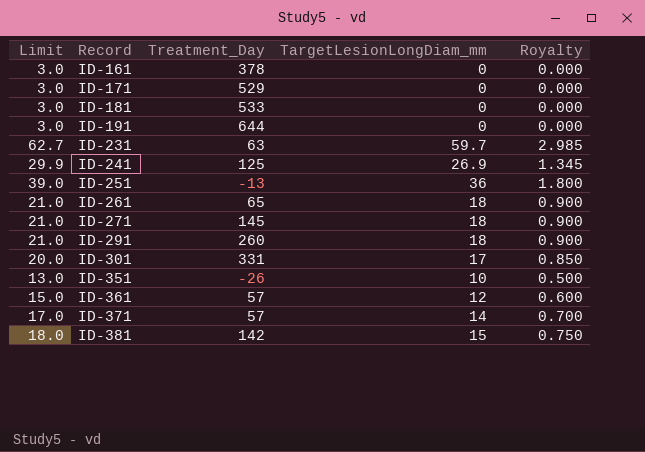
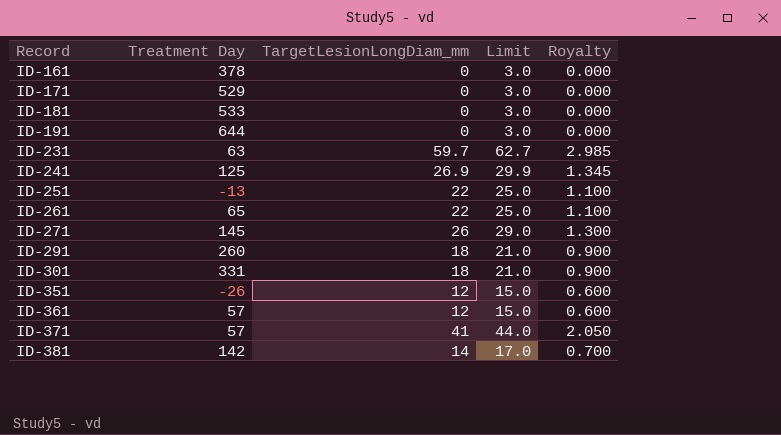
column name: Treatment_Day -> Treatment Day
column Limit | position: 1 -> 4
ID-251 | TargetLesionLongDiam_mm: 36 -> 22
ID-251 | Limit: 39.0 -> 25.0
ID-251 | Royalty: 1.800 -> 1.100
ID-261 | TargetLesionLongDiam_mm: 18 -> 22
ID-261 | Limit: 21.0 -> 25.0
ID-261 | Royalty: 0.900 -> 1.100
ID-271 | TargetLesionLongDiam_mm: 18 -> 26
ID-271 | Limit: 21.0 -> 29.0
ID-271 | Royalty: 0.900 -> 1.300
ID-301 | TargetLesionLongDiam_mm: 17 -> 18
ID-301 | Limit: 20.0 -> 21.0
ID-301 | Royalty: 0.850 -> 0.900
ID-351 | TargetLesionLongDiam_mm: 10 -> 12
ID-351 | Limit: 13.0 -> 15.0
ID-351 | Royalty: 0.500 -> 0.600
ID-371 | TargetLesionLongDiam_mm: 14 -> 41
ID-371 | Limit: 17.0 -> 44.0
ID-371 | Royalty: 0.700 -> 2.050
ID-381 | TargetLesionLongDiam_mm: 15 -> 14
ID-381 | Limit: 18.0 -> 17.0
ID-381 | Royalty: 0.750 -> 0.700

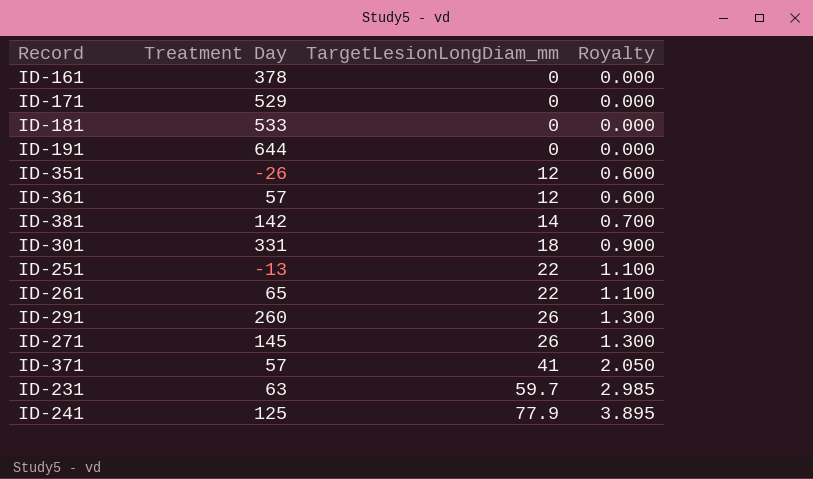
row order: Record ascending -> TargetLesionLongDiam_mm ascending
column Limit | formula: [TargetLesionLongDiam_mm] + 3 -> none
ID-291 | TargetLesionLongDiam_mm: 18 -> 26
ID-291 | Royalty: 0.900 -> 1.300
ID-241 | TargetLesionLongDiam_mm: 26.9 -> 77.9
ID-241 | Royalty: 1.345 -> 3.895

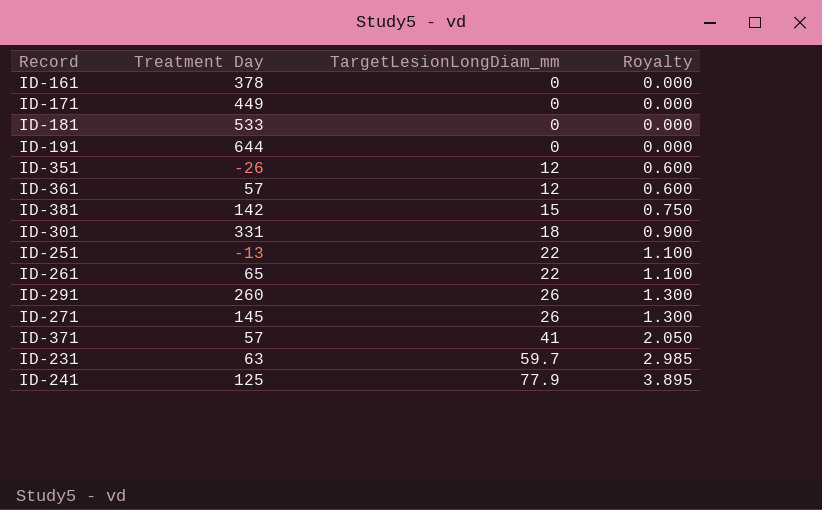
ID-171 | Treatment Day: 529 -> 449
ID-381 | TargetLesionLongDiam_mm: 14 -> 15
ID-381 | Royalty: 0.700 -> 0.750

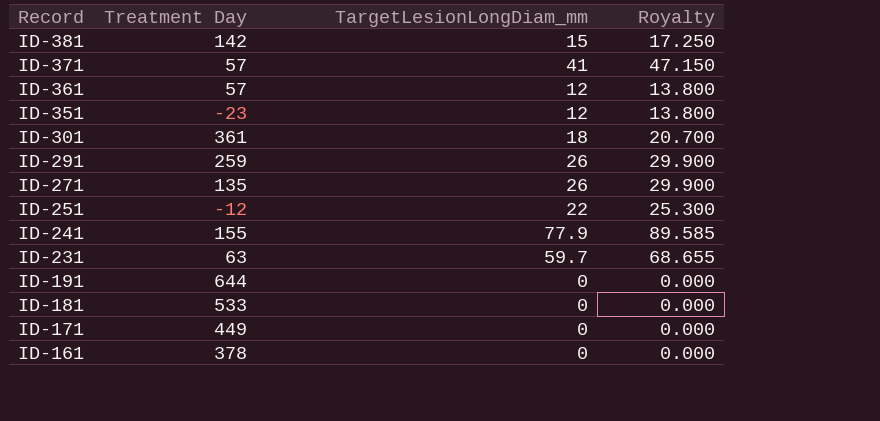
row order: TargetLesionLongDiam_mm ascending -> Record descending
column Royalty | formula: [TargetLesionLongDiam_mm] * 0.05 -> [TargetLesionLongDiam_mm] * 1.15
row ID-261: 65 | 22 | 1.100 -> none
ID-351 | Treatment Day: -26 -> -23
ID-301 | Treatment Day: 331 -> 361
ID-291 | Treatment Day: 260 -> 259
ID-271 | Treatment Day: 145 -> 135
ID-251 | Treatment Day: -13 -> -12
ID-241 | Treatment Day: 125 -> 155

